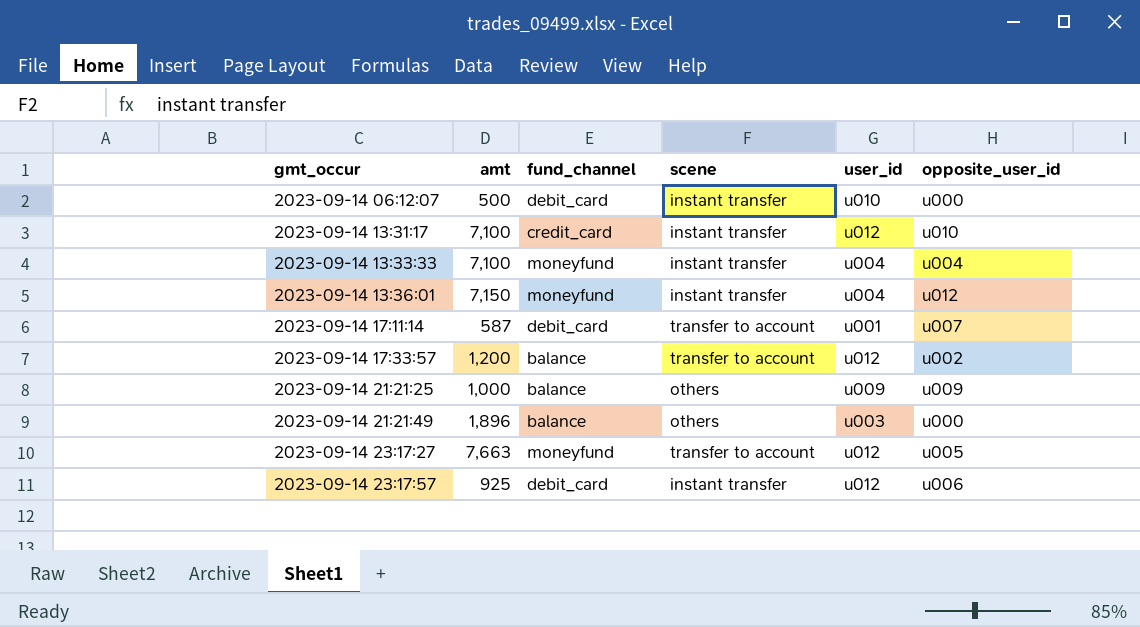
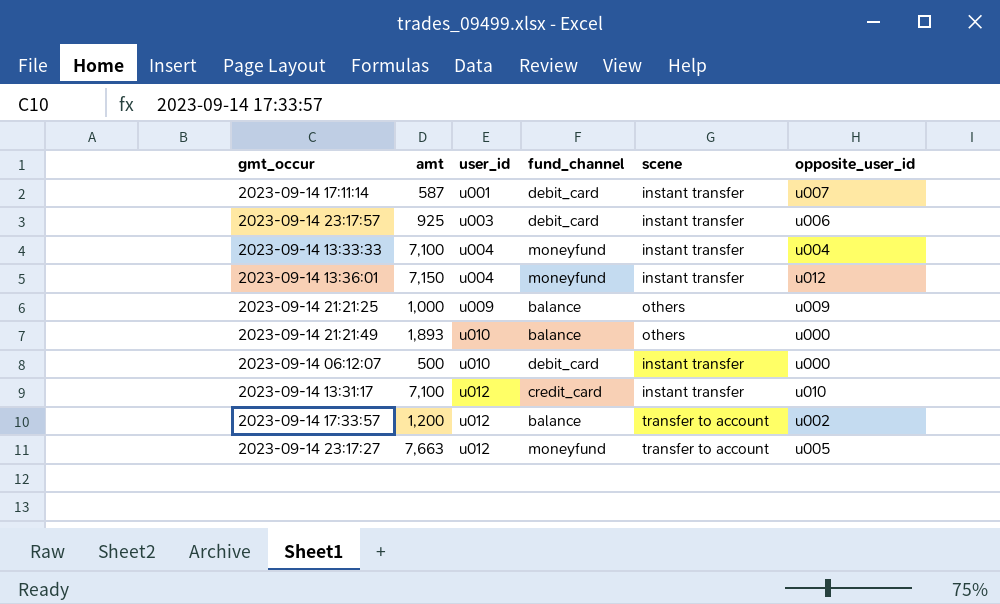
row order: gmt_occur ascending -> user_id ascending
column user_id | position: 5 -> 3
2023-09-14 17:11:14 | scene: transfer to account -> instant transfer
2023-09-14 23:17:57 | user_id: u012 -> u003
2023-09-14 21:21:49 | amt: 1,896 -> 1,893
2023-09-14 21:21:49 | user_id: u003 -> u010

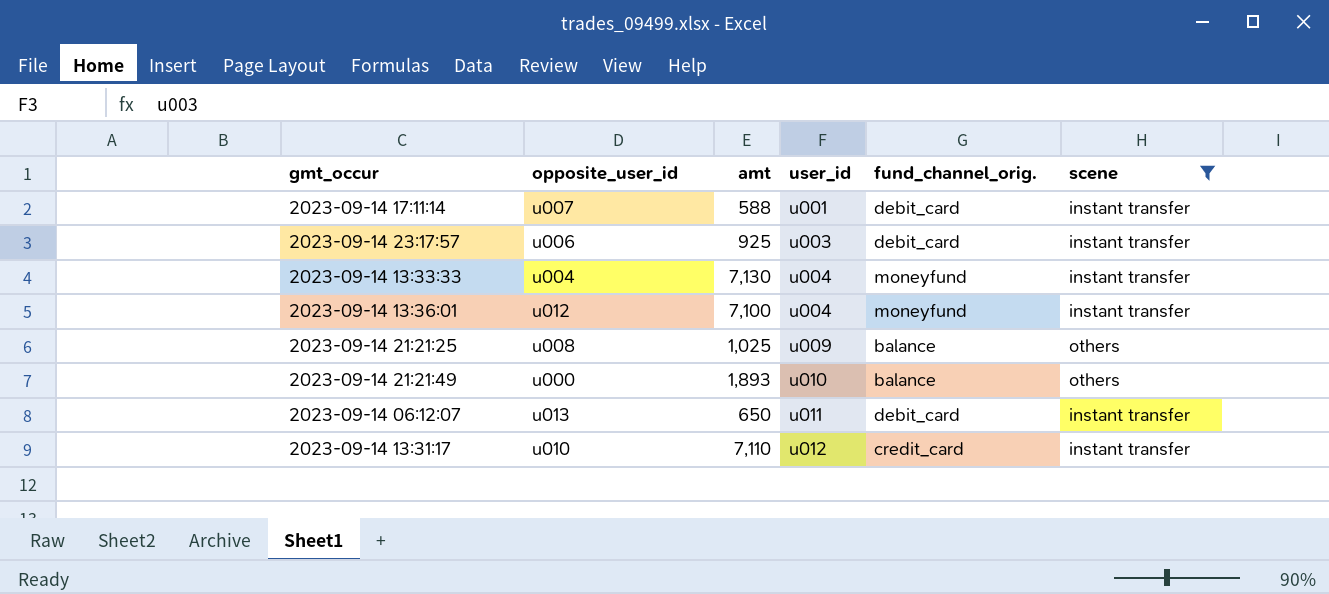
filter: none -> scene != transfer to account
column opposite_user_id | position: 6 -> 2
column name: fund_channel -> fund_channel_orig.
2023-09-14 17:11:14 | amt: 587 -> 588
2023-09-14 13:33:33 | amt: 7,100 -> 7,130
2023-09-14 13:36:01 | amt: 7,150 -> 7,100
2023-09-14 21:21:25 | opposite_user_id: u009 -> u008
2023-09-14 21:21:25 | amt: 1,000 -> 1,025
2023-09-14 06:12:07 | opposite_user_id: u000 -> u013
2023-09-14 06:12:07 | amt: 500 -> 650
2023-09-14 06:12:07 | user_id: u010 -> u011
2023-09-14 13:31:17 | amt: 7,100 -> 7,110

